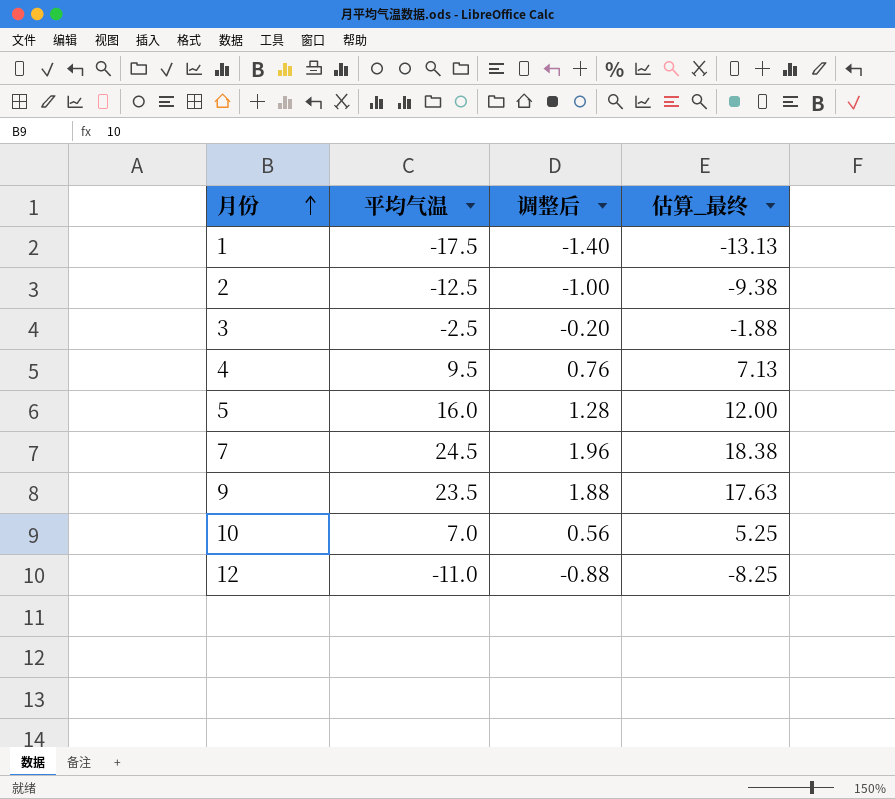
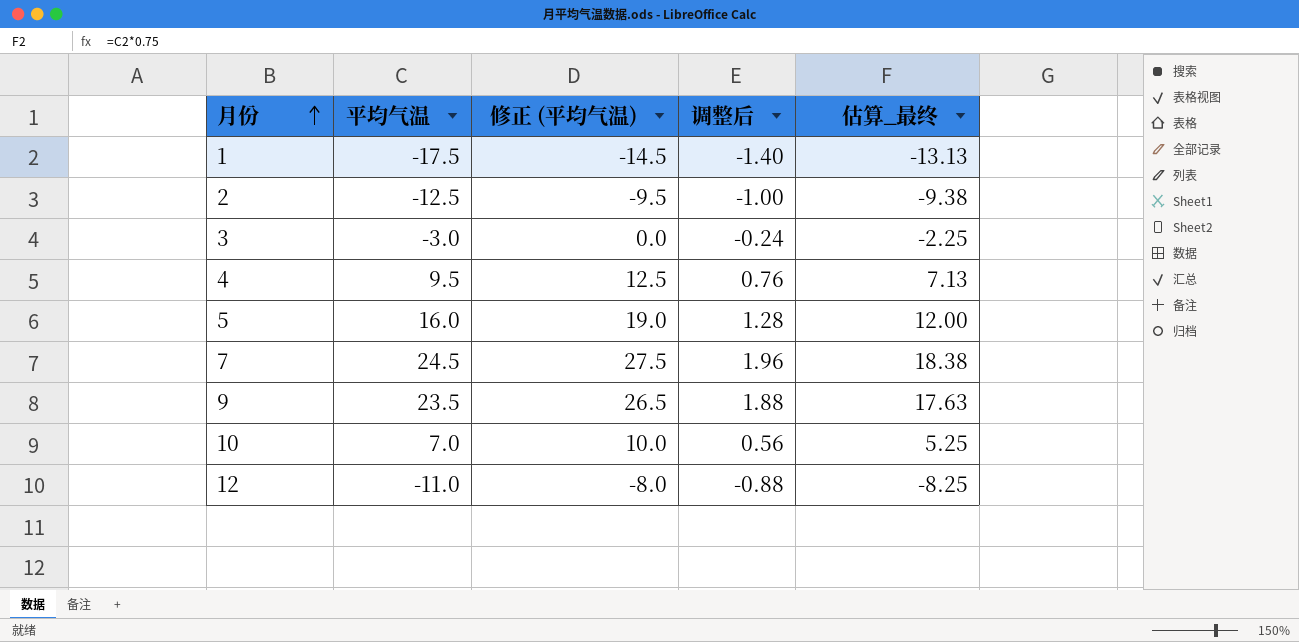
column 修正 (平均气温) | formula: none -> [平均气温] + 3
3 | 平均气温: -2.5 -> -3.0
3 | 调整后: -0.20 -> -0.24
3 | 估算_最终: -1.88 -> -2.25

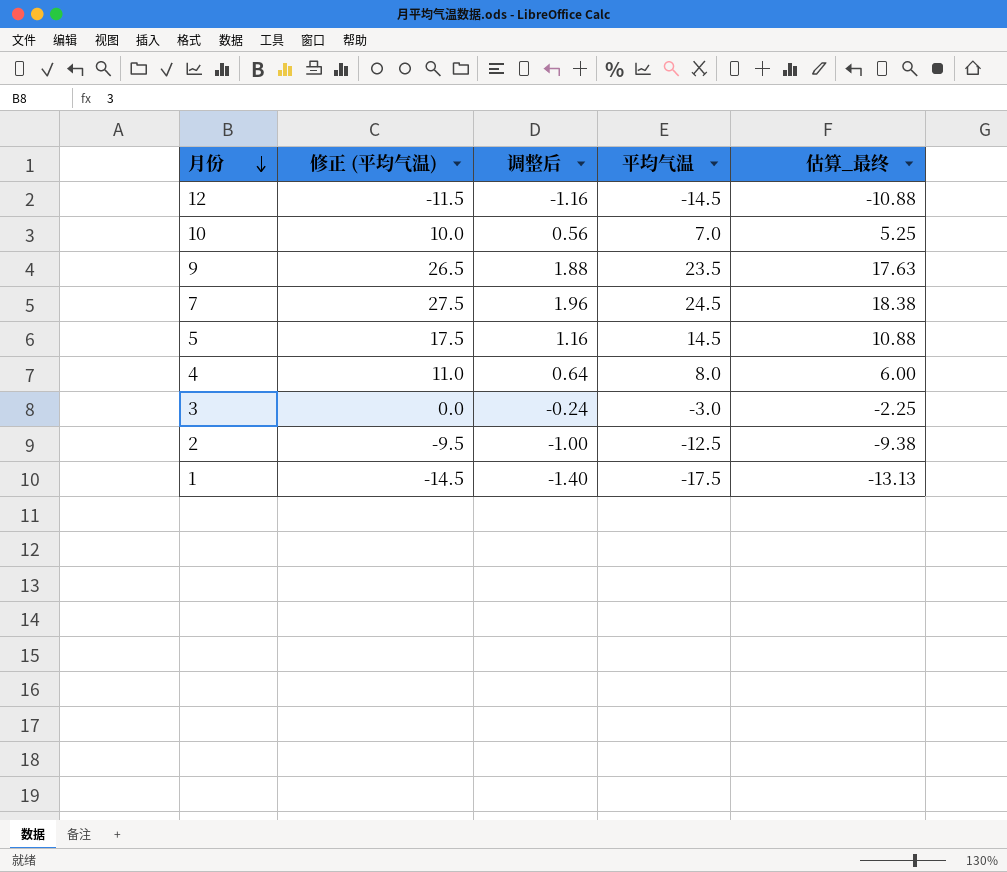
row order: 月份 ascending -> 月份 descending
column 平均气温 | position: 2 -> 4
12 | 修正 (平均气温): -8.0 -> -11.5
12 | 调整后: -0.88 -> -1.16
12 | 平均气温: -11.0 -> -14.5
12 | 估算_最终: -8.25 -> -10.88
5 | 修正 (平均气温): 19.0 -> 17.5
5 | 调整后: 1.28 -> 1.16
5 | 平均气温: 16.0 -> 14.5
5 | 估算_最终: 12.00 -> 10.88
4 | 修正 (平均气温): 12.5 -> 11.0
4 | 调整后: 0.76 -> 0.64
4 | 平均气温: 9.5 -> 8.0
4 | 估算_最终: 7.13 -> 6.00

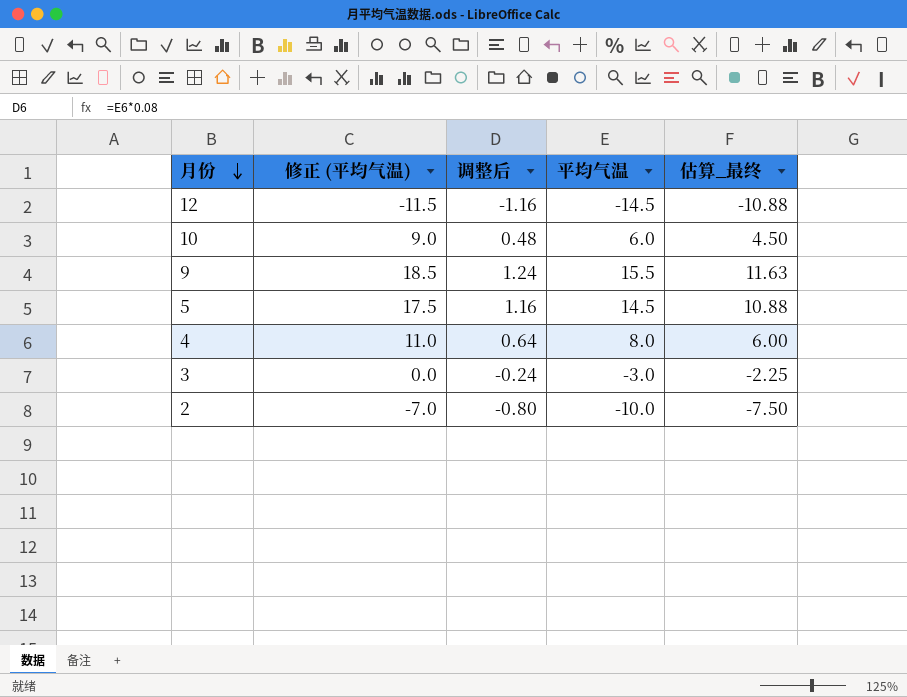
row 7: 27.5 | 1.96 | 24.5 | 18.38 -> none
row 1: -14.5 | -1.40 | -17.5 | -13.13 -> none
10 | 修正 (平均气温): 10.0 -> 9.0
10 | 调整后: 0.56 -> 0.48
10 | 平均气温: 7.0 -> 6.0
10 | 估算_最终: 5.25 -> 4.50
9 | 修正 (平均气温): 26.5 -> 18.5
9 | 调整后: 1.88 -> 1.24
9 | 平均气温: 23.5 -> 15.5
9 | 估算_最终: 17.63 -> 11.63
2 | 修正 (平均气温): -9.5 -> -7.0
2 | 调整后: -1.00 -> -0.80
2 | 平均气温: -12.5 -> -10.0
2 | 估算_最终: -9.38 -> -7.50

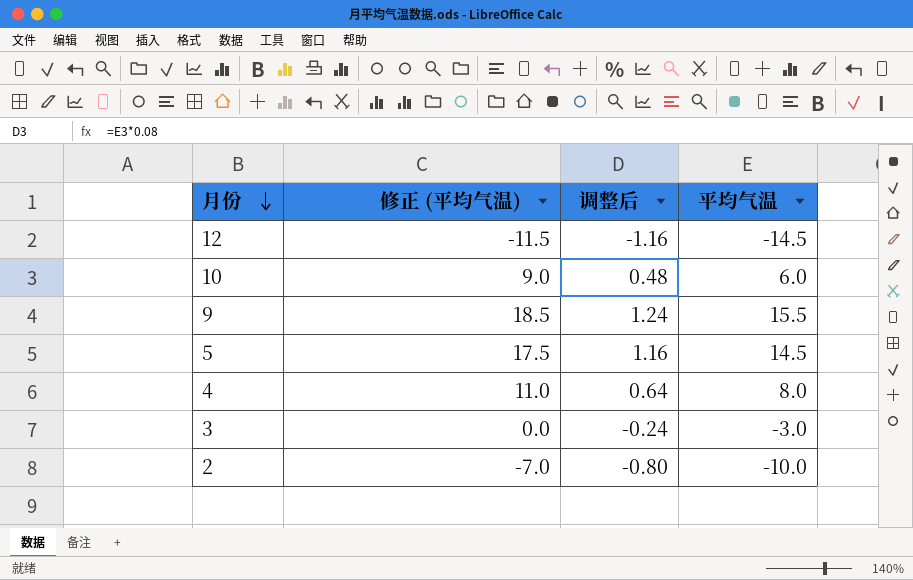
column 估算_最终 | formula: [平均气温] * 0.75 -> none

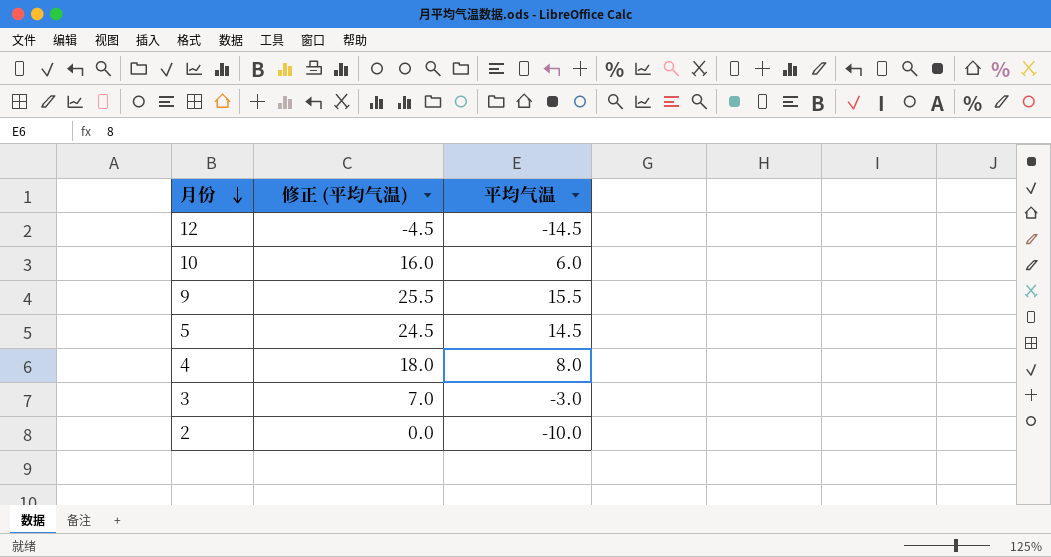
column 调整后 | formula: [平均气温] * 0.08 -> none
column 修正 (平均气温) | formula: [平均气温] + 3 -> [平均气温] + 10

